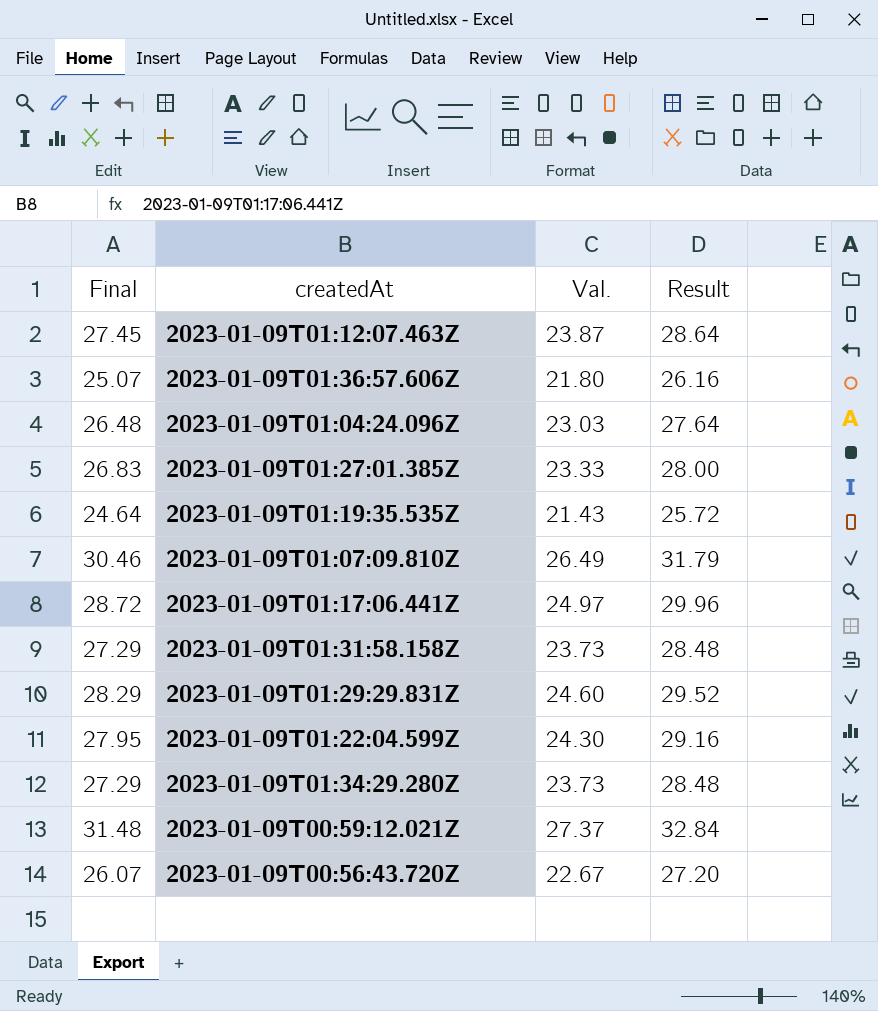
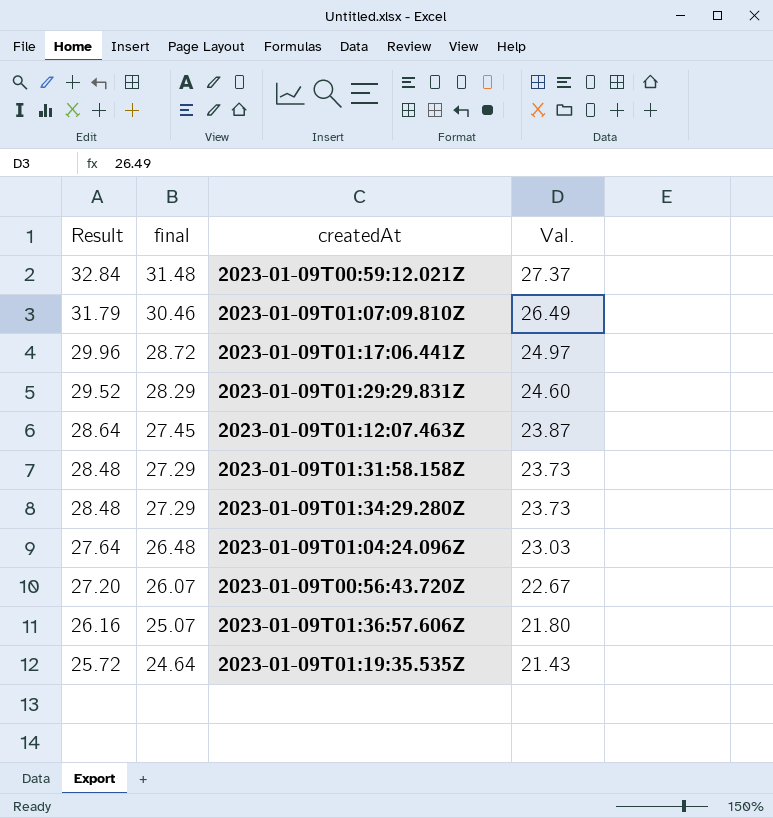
row order: none -> Result descending
column Result | position: 4 -> 1
column name: Final -> final
row 2023-01-09T01:27:01.385Z: 26.83 | 23.33 | 28.00 -> none
row 2023-01-09T01:22:04.599Z: 27.95 | 24.30 | 29.16 -> none

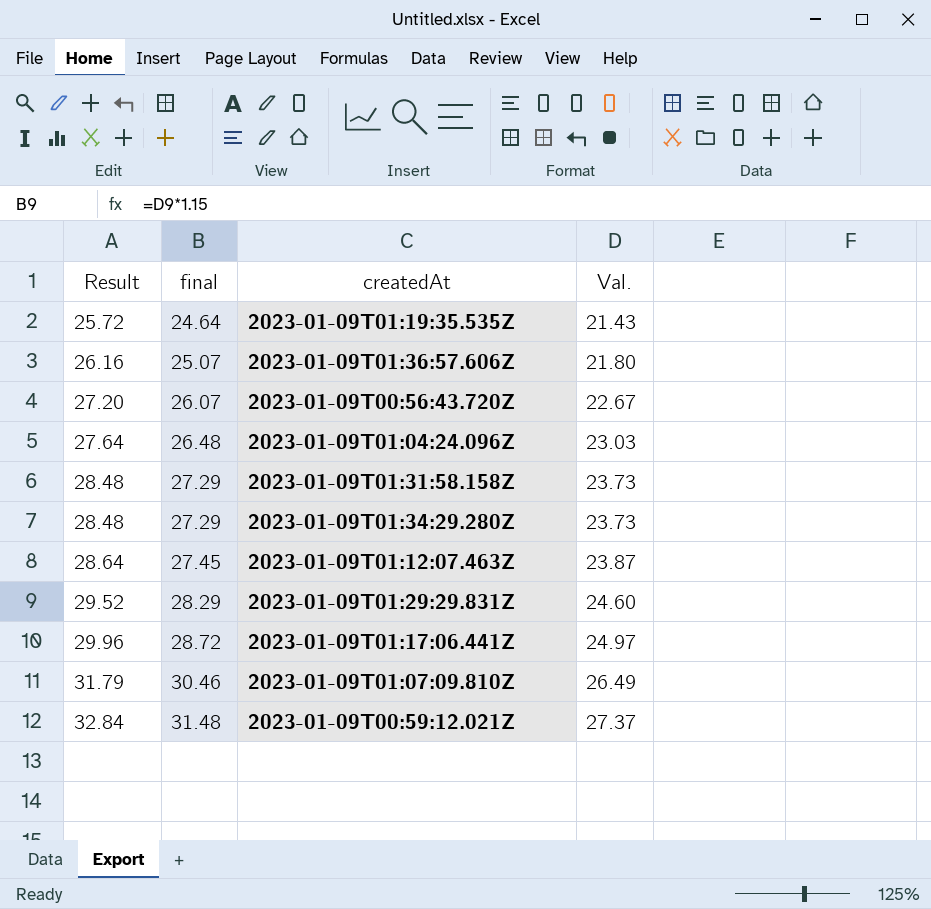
row order: Result descending -> Result ascending

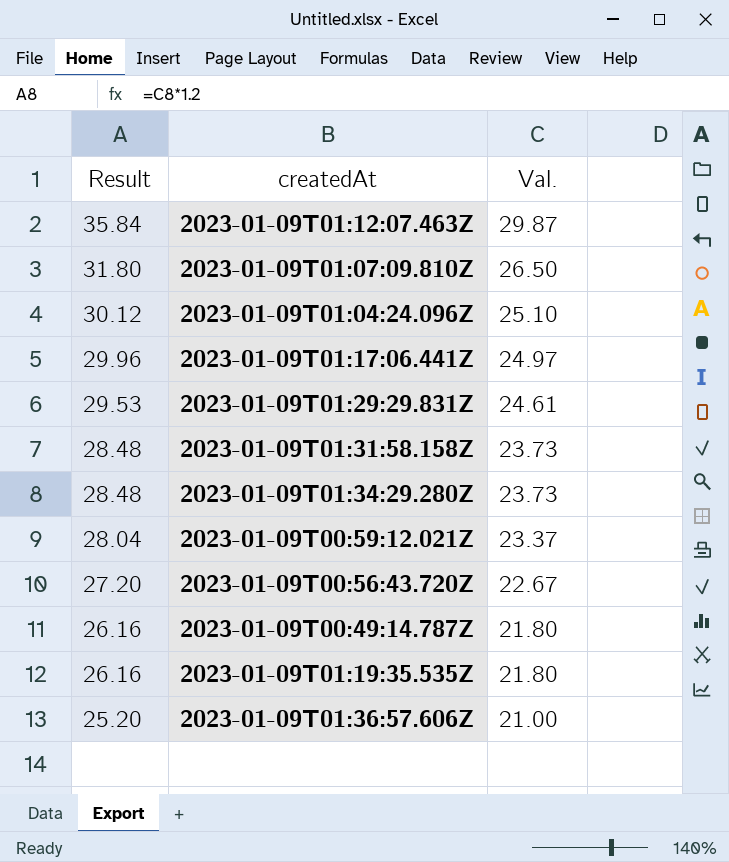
row order: Result ascending -> Result descending
column final | formula: [Val.] * 1.15 -> none
2023-01-09T01:12:07.463Z | Result: 28.64 -> 35.84
2023-01-09T01:12:07.463Z | Val.: 23.87 -> 29.87
2023-01-09T01:07:09.810Z | Result: 31.79 -> 31.80
2023-01-09T01:07:09.810Z | Val.: 26.49 -> 26.50
2023-01-09T01:04:24.096Z | Result: 27.64 -> 30.12
2023-01-09T01:04:24.096Z | Val.: 23.03 -> 25.10
2023-01-09T01:29:29.831Z | Result: 29.52 -> 29.53
2023-01-09T01:29:29.831Z | Val.: 24.60 -> 24.61
2023-01-09T00:59:12.021Z | Result: 32.84 -> 28.04
2023-01-09T00:59:12.021Z | Val.: 27.37 -> 23.37
row 2023-01-09T00:49:14.787Z: none -> 26.16 | 21.80
2023-01-09T01:19:35.535Z | Result: 25.72 -> 26.16
2023-01-09T01:19:35.535Z | Val.: 21.43 -> 21.80
2023-01-09T01:36:57.606Z | Result: 26.16 -> 25.20
2023-01-09T01:36:57.606Z | Val.: 21.80 -> 21.00

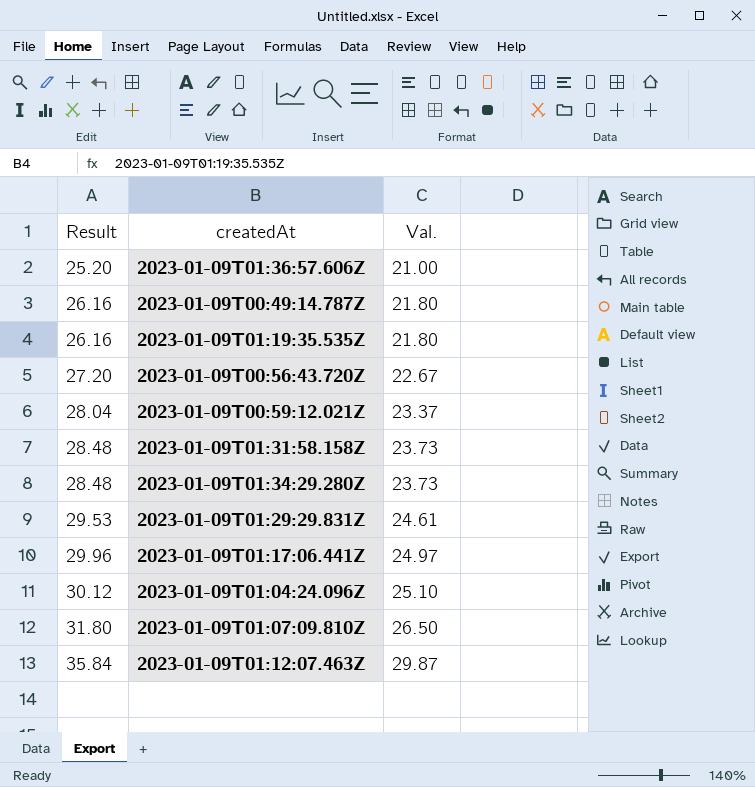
row order: Result descending -> Result ascending

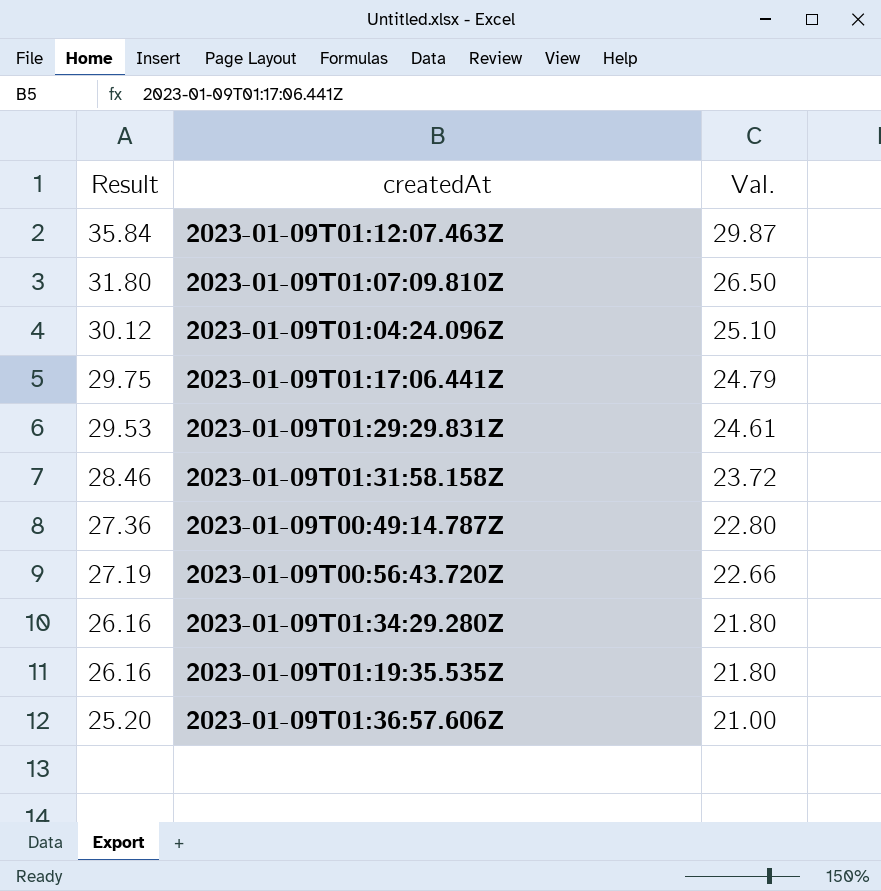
row order: Result ascending -> Result descending
row 2023-01-09T00:59:12.021Z: 28.04 | 23.37 -> none
2023-01-09T01:17:06.441Z | Result: 29.96 -> 29.75
2023-01-09T01:17:06.441Z | Val.: 24.97 -> 24.79
2023-01-09T01:31:58.158Z | Result: 28.48 -> 28.46
2023-01-09T01:31:58.158Z | Val.: 23.73 -> 23.72
2023-01-09T00:49:14.787Z | Result: 26.16 -> 27.36
2023-01-09T00:49:14.787Z | Val.: 21.80 -> 22.80
2023-01-09T00:56:43.720Z | Result: 27.20 -> 27.19
2023-01-09T00:56:43.720Z | Val.: 22.67 -> 22.66
2023-01-09T01:34:29.280Z | Result: 28.48 -> 26.16
2023-01-09T01:34:29.280Z | Val.: 23.73 -> 21.80

